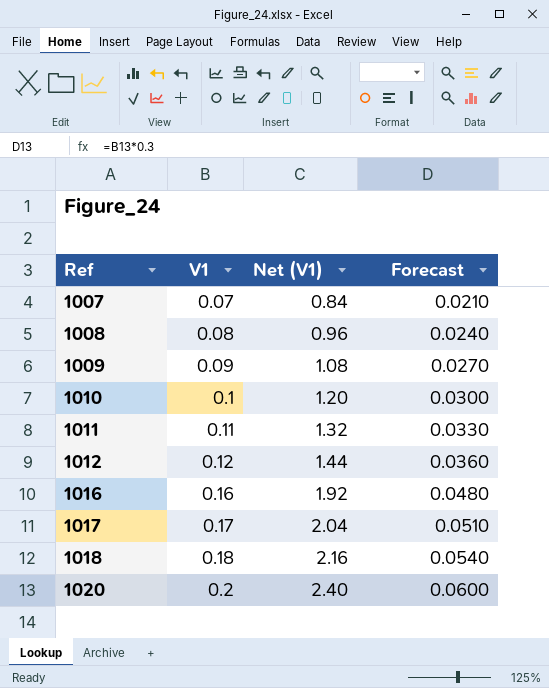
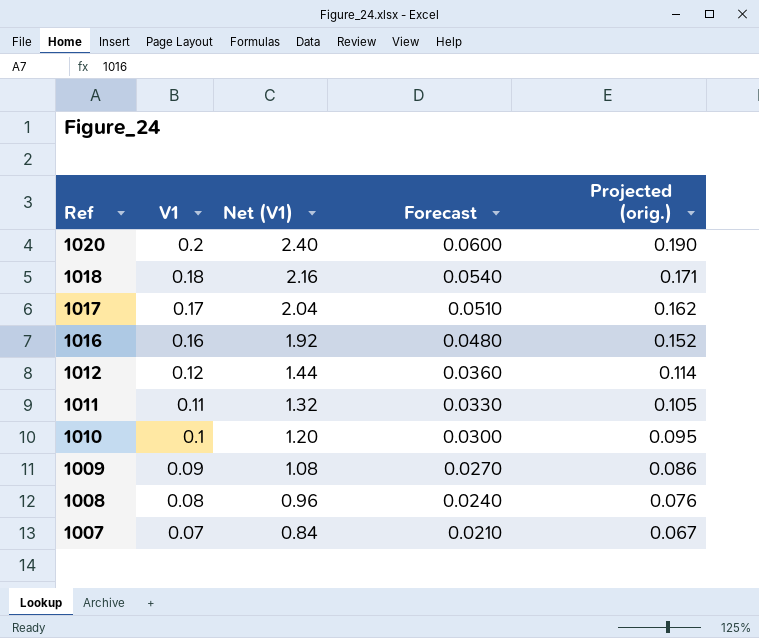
row order: Ref ascending -> Ref descending
column Projected (orig.) | formula: none -> [V1] * 0.95

